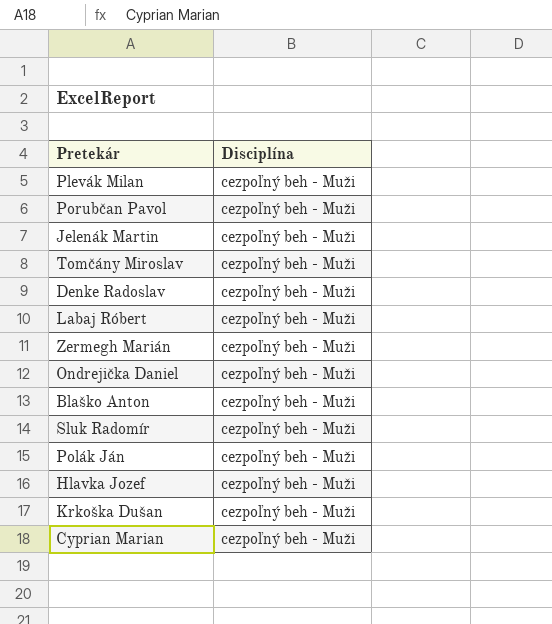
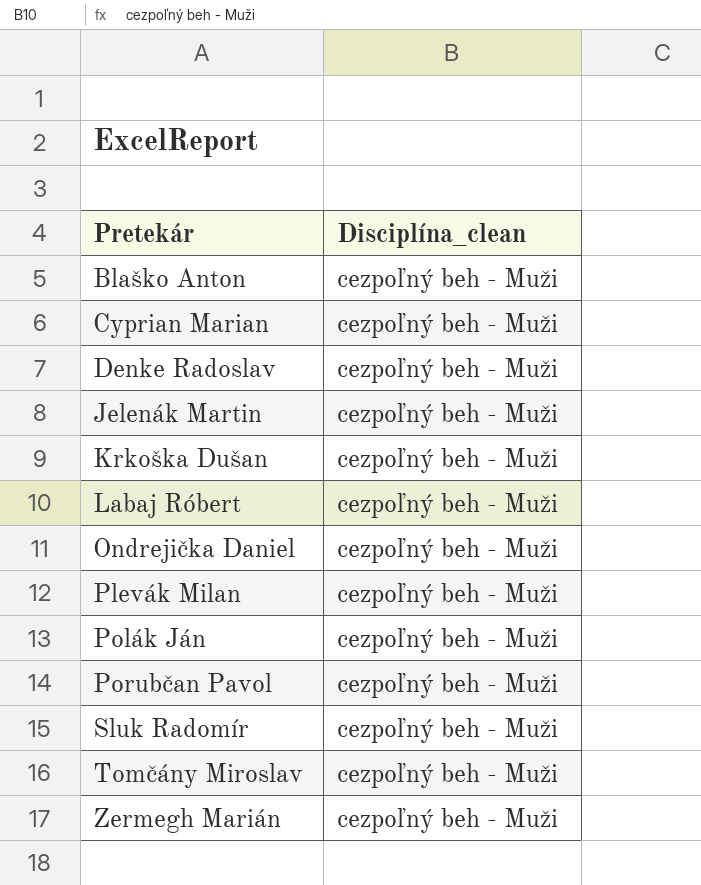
row order: none -> Pretekár ascending
column name: Disciplína -> Disciplína_clean
row Hlavka Jozef: cezpoľný beh - Muži -> none

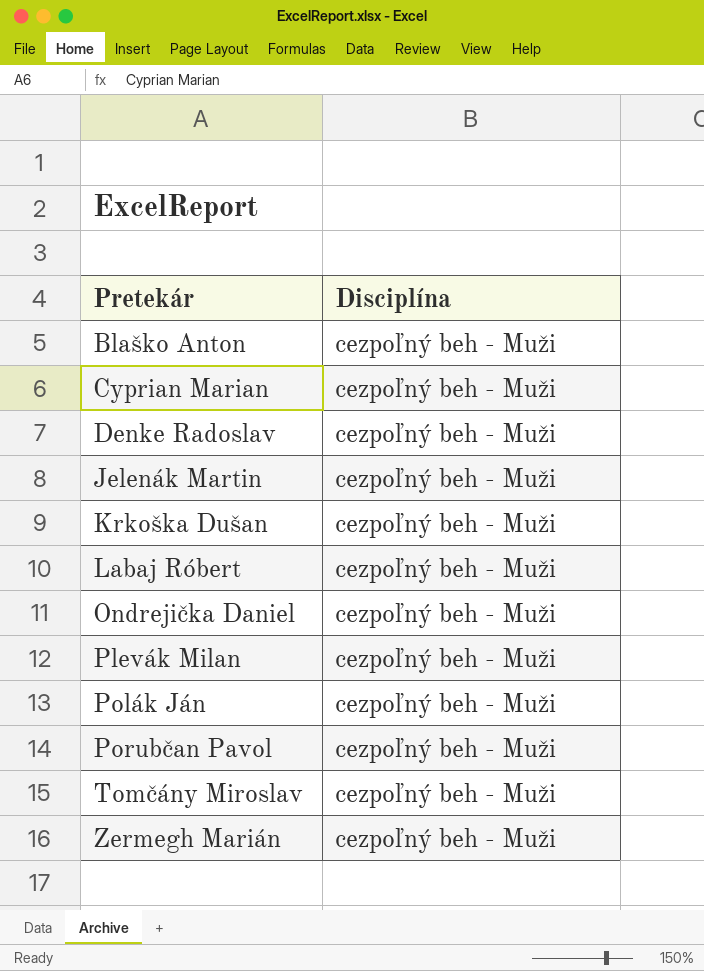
column name: Disciplína_clean -> Disciplína
row Sluk Radomír: cezpoľný beh - Muži -> none

